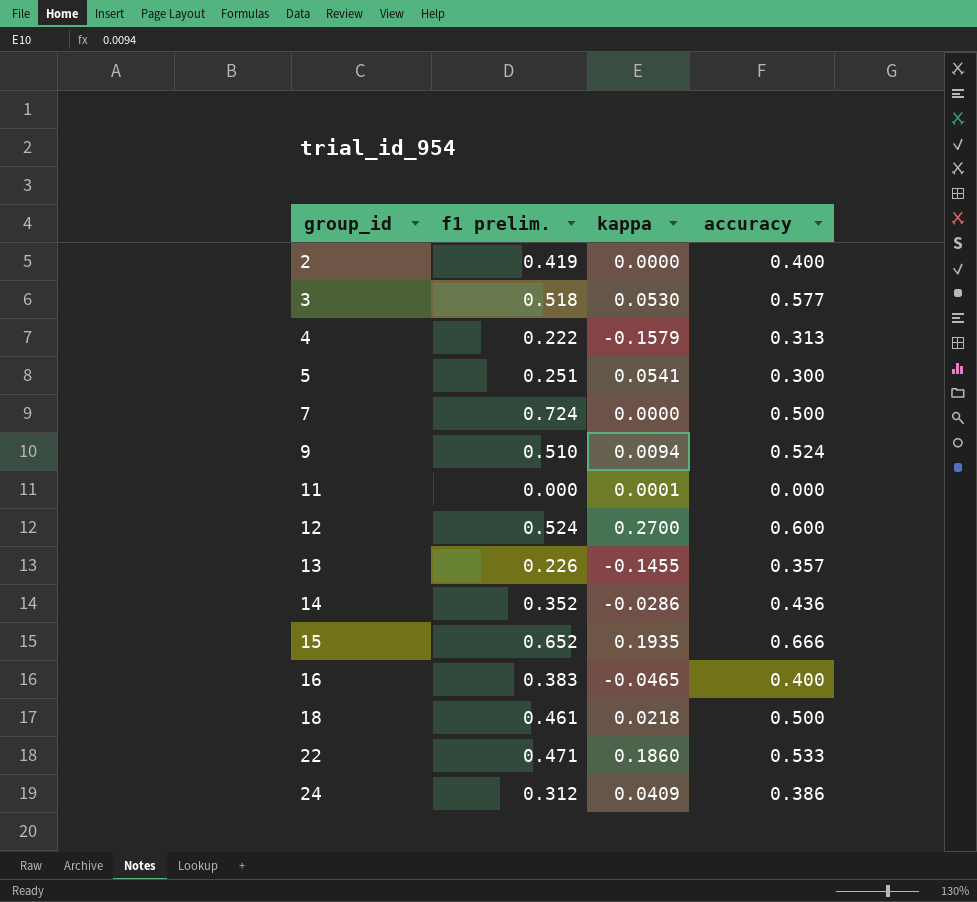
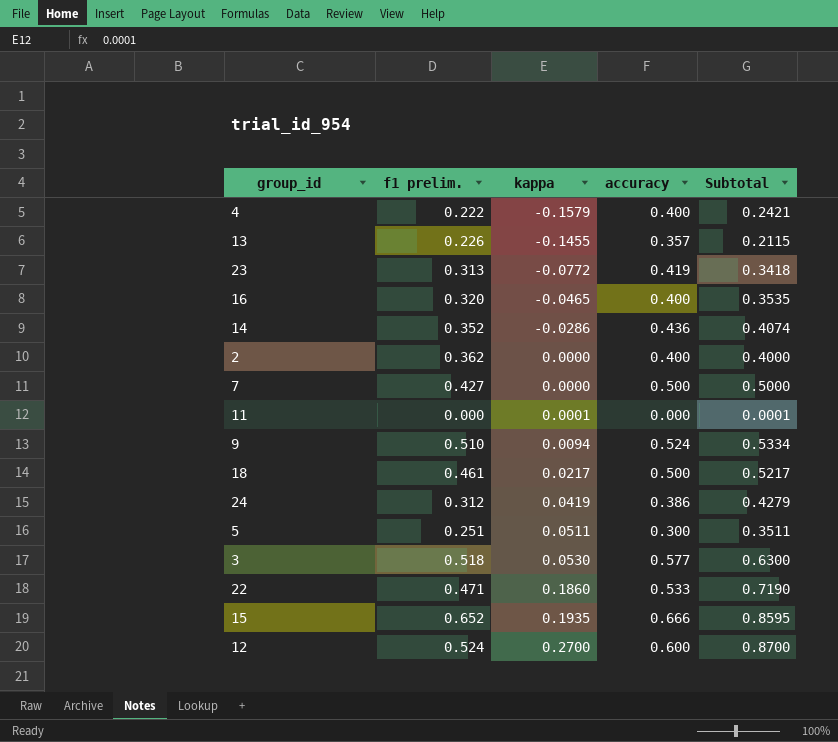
row order: group_id ascending -> kappa ascending
column Subtotal | formula: none -> [kappa] + [accuracy]
4 | accuracy: 0.313 -> 0.400
row 23: none -> 0.313 | -0.0772 | 0.419 | 0.3418
16 | f1 prelim.: 0.383 -> 0.320
2 | f1 prelim.: 0.419 -> 0.362
7 | f1 prelim.: 0.724 -> 0.427
18 | kappa: 0.0218 -> 0.0217
24 | kappa: 0.0409 -> 0.0419
5 | kappa: 0.0541 -> 0.0511

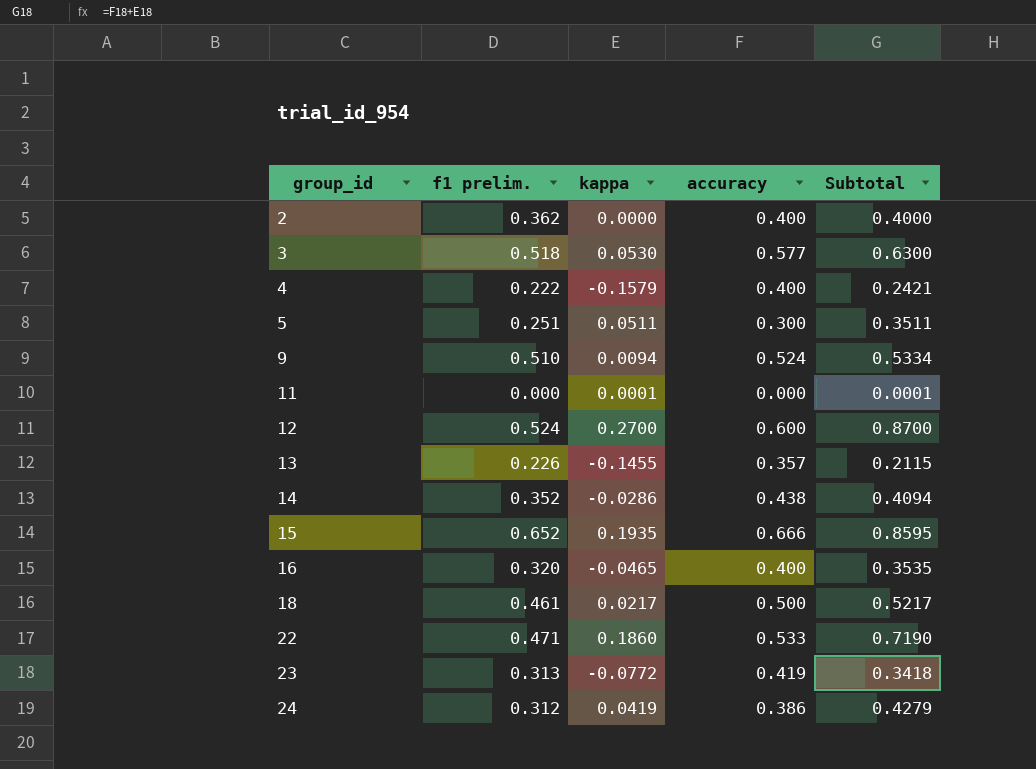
row order: kappa ascending -> group_id ascending
row 7: 0.427 | 0.0000 | 0.500 | 0.5000 -> none
14 | accuracy: 0.436 -> 0.438
14 | Subtotal: 0.4074 -> 0.4094

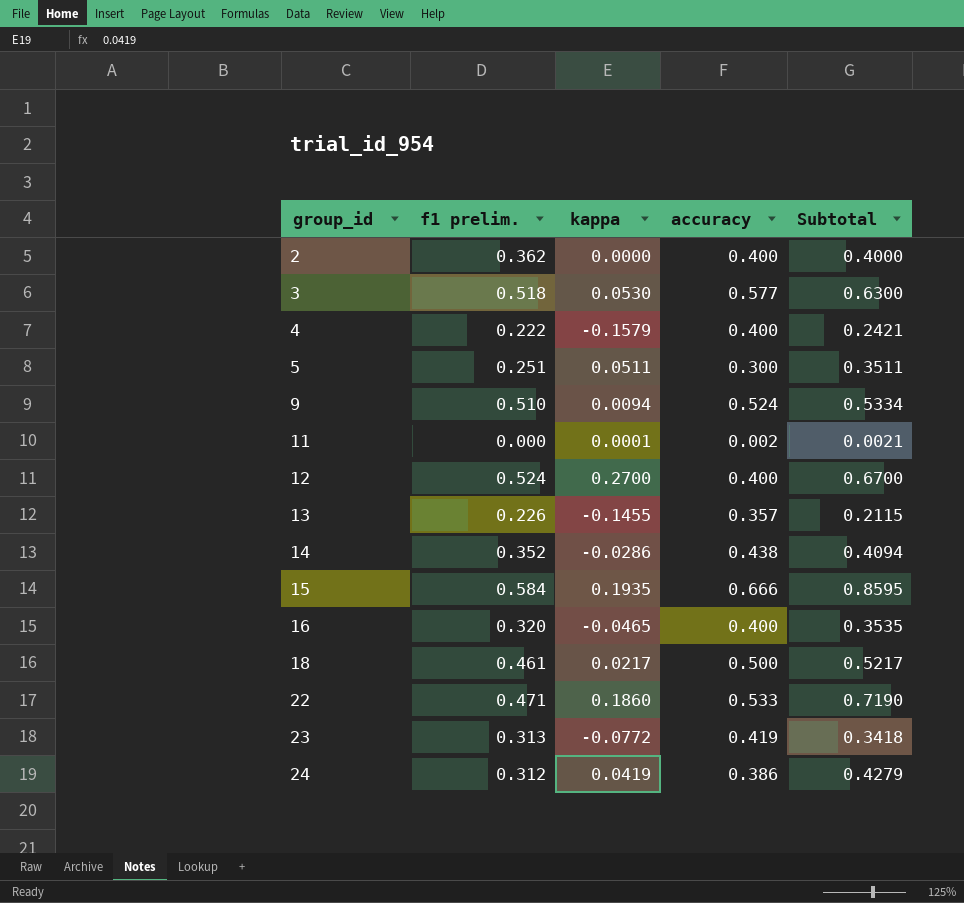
11 | accuracy: 0.000 -> 0.002
11 | Subtotal: 0.0001 -> 0.0021
12 | accuracy: 0.600 -> 0.400
12 | Subtotal: 0.8700 -> 0.6700
15 | f1 prelim.: 0.652 -> 0.584

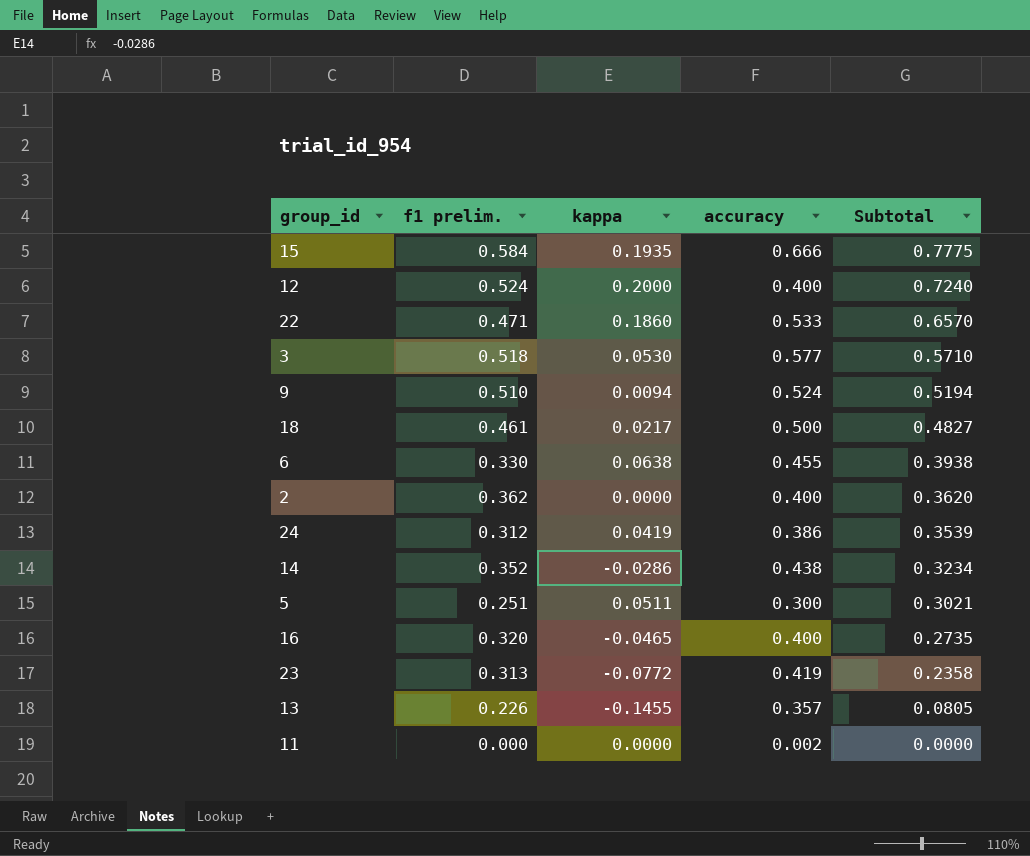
row order: group_id ascending -> Subtotal descending
column Subtotal | formula: [kappa] + [accuracy] -> [f1 prelim.] + [kappa]
row 4: 0.222 | -0.1579 | 0.400 | 0.2421 -> none
12 | kappa: 0.2700 -> 0.2000
row 6: none -> 0.330 | 0.0638 | 0.455 | 0.3938
11 | kappa: 0.0001 -> 0.0000

